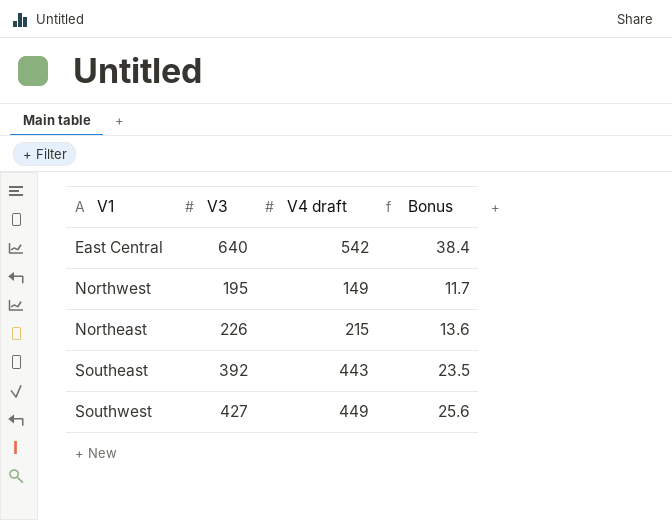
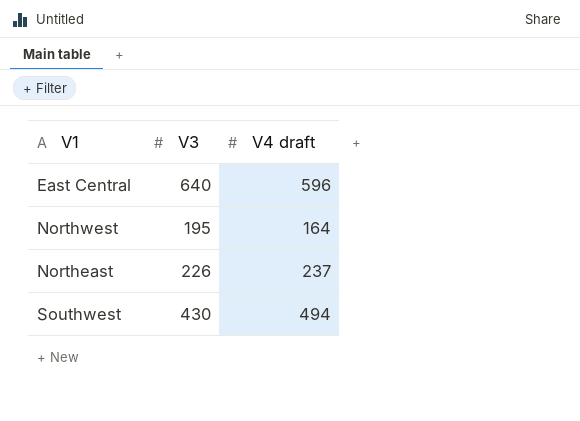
column Bonus | formula: [V3] * 0.06 -> none
row Southeast: 392 | 443 | 23.5 -> none
East Central | V4 draft: 542 -> 596
Northwest | V4 draft: 149 -> 164
Northeast | V4 draft: 215 -> 237
Southwest | V3: 427 -> 430
Southwest | V4 draft: 449 -> 494

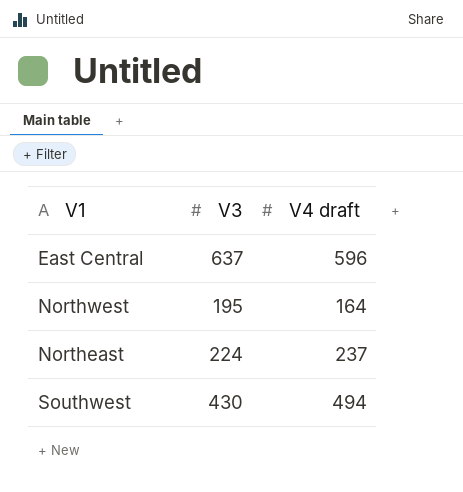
East Central | V3: 640 -> 637
Northeast | V3: 226 -> 224

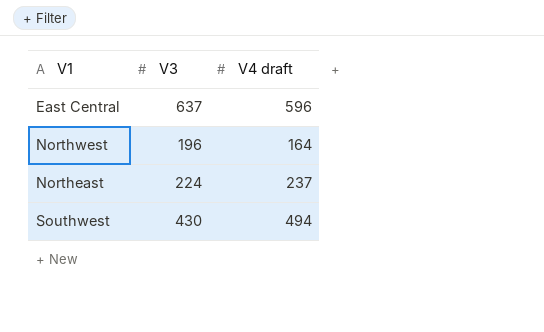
Northwest | V3: 195 -> 196

